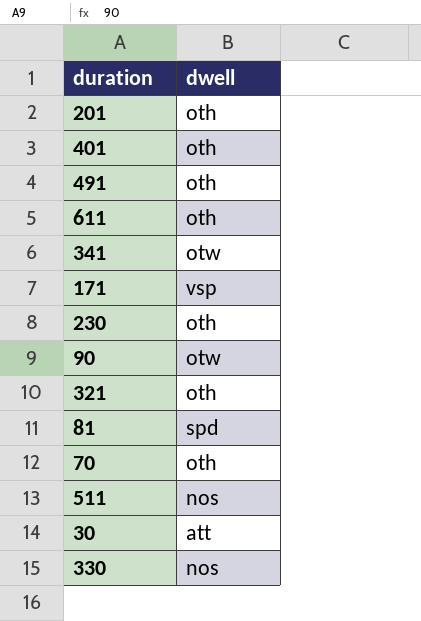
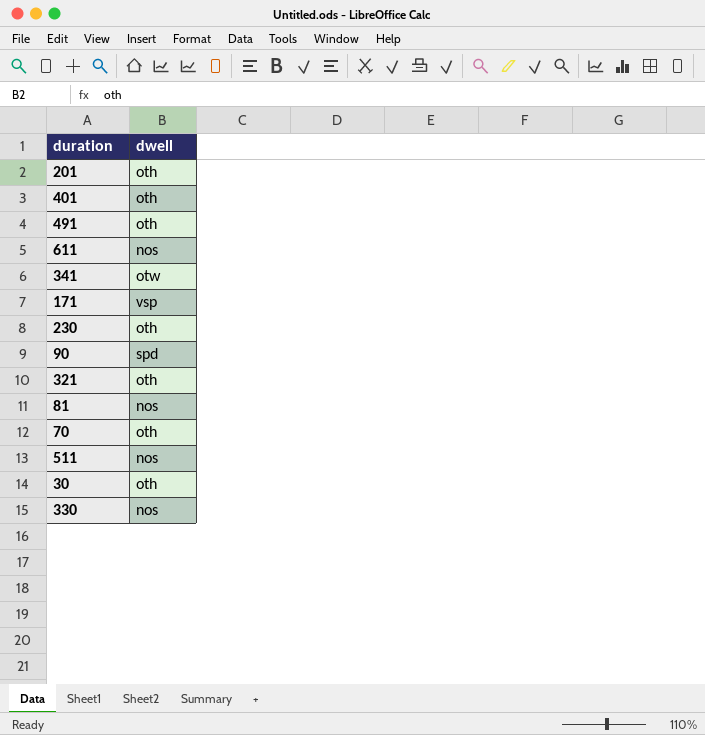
611 | dwell: oth -> nos
90 | dwell: otw -> spd
81 | dwell: spd -> nos
30 | dwell: att -> oth

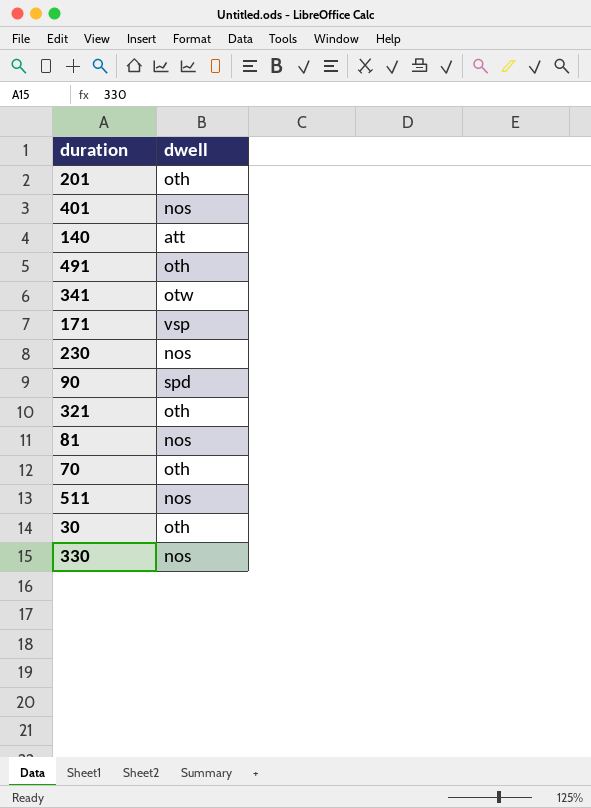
row 611: nos -> none
401 | dwell: oth -> nos
row 140: none -> att
230 | dwell: oth -> nos

